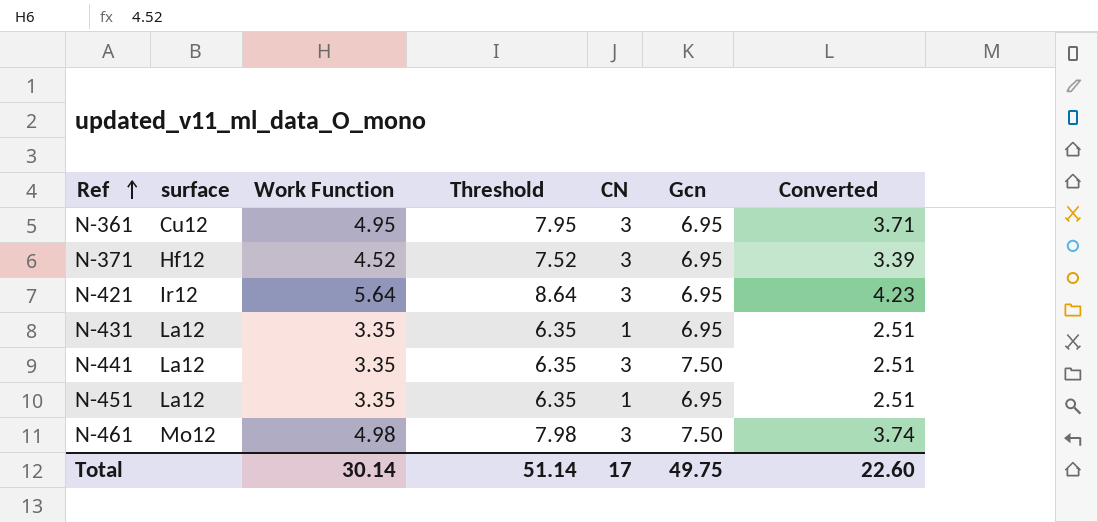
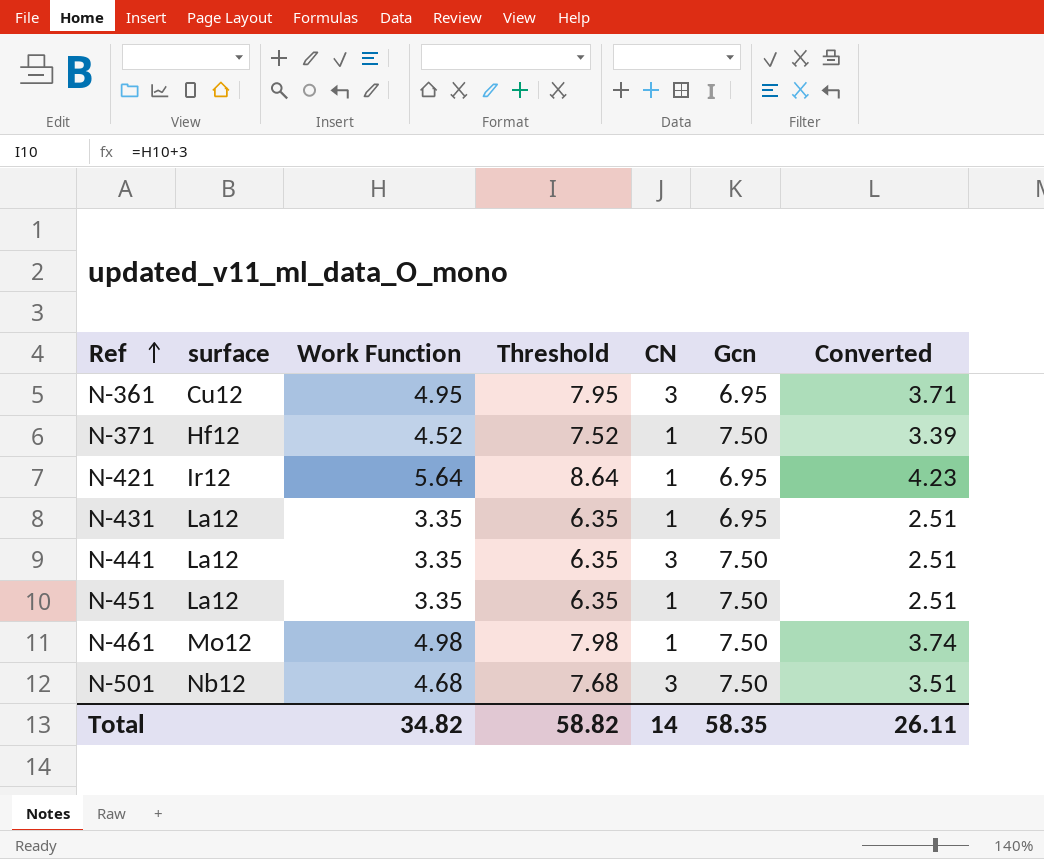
N-371 | CN: 3 -> 1
N-371 | Gcn: 6.95 -> 7.50
N-421 | CN: 3 -> 1
N-451 | Gcn: 6.95 -> 7.50
N-461 | CN: 3 -> 1
row N-501: none -> Nb12 | 4.68 | 7.68 | 3 | 7.50 | 3.51
Total | Work Function: 30.14 -> 34.82
Total | Threshold: 51.14 -> 58.82
Total | CN: 17 -> 14
Total | Gcn: 49.75 -> 58.35
Total | Converted: 22.60 -> 26.11

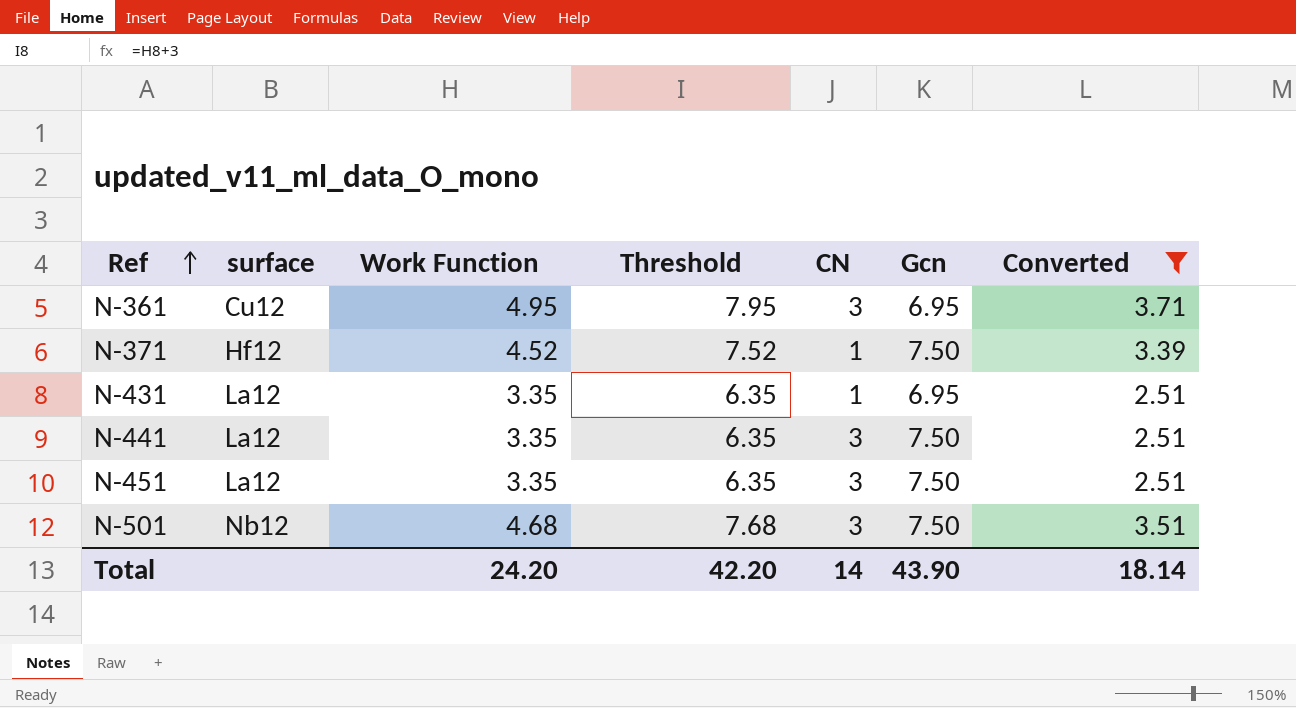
filter: none -> Converted <= 3.71
N-451 | CN: 1 -> 3
Total | Work Function: 34.82 -> 24.20
Total | Threshold: 58.82 -> 42.20
Total | Gcn: 58.35 -> 43.90
Total | Converted: 26.11 -> 18.14

